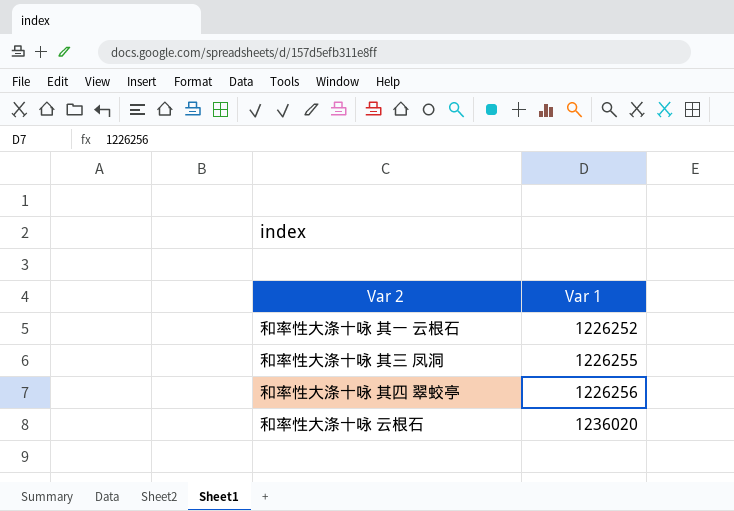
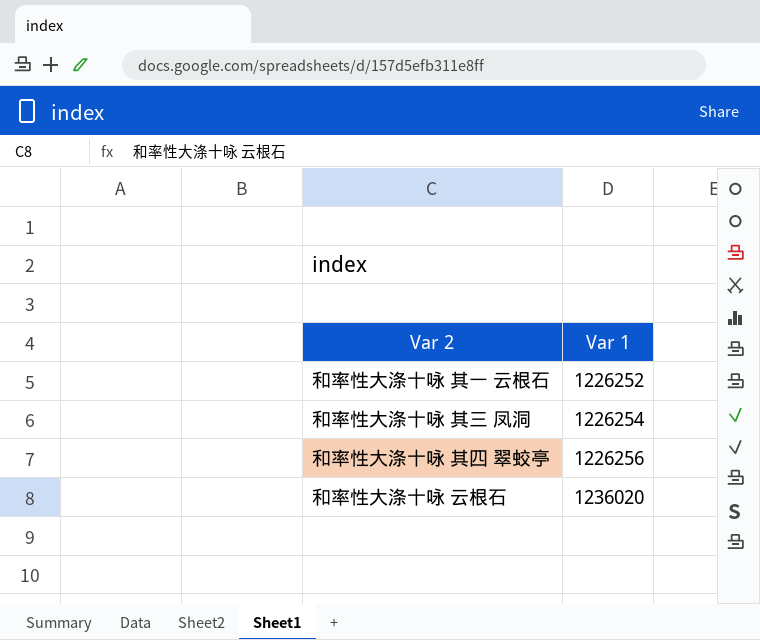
和率性大涤十咏 其三 凤洞 | Var 1: 1226255 -> 1226254

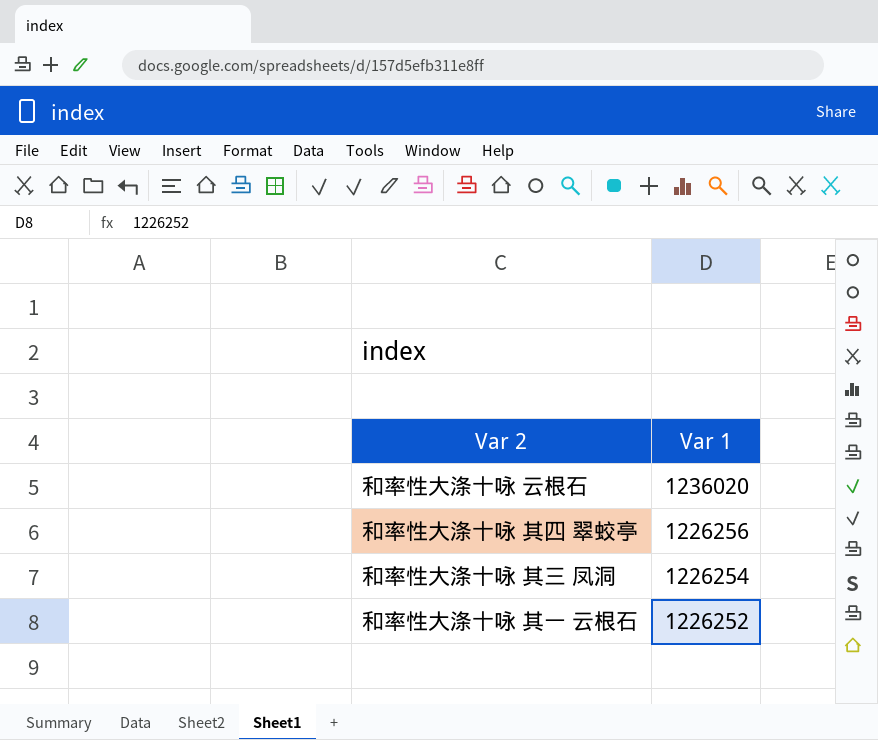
row order: Var 1 ascending -> Var 1 descending

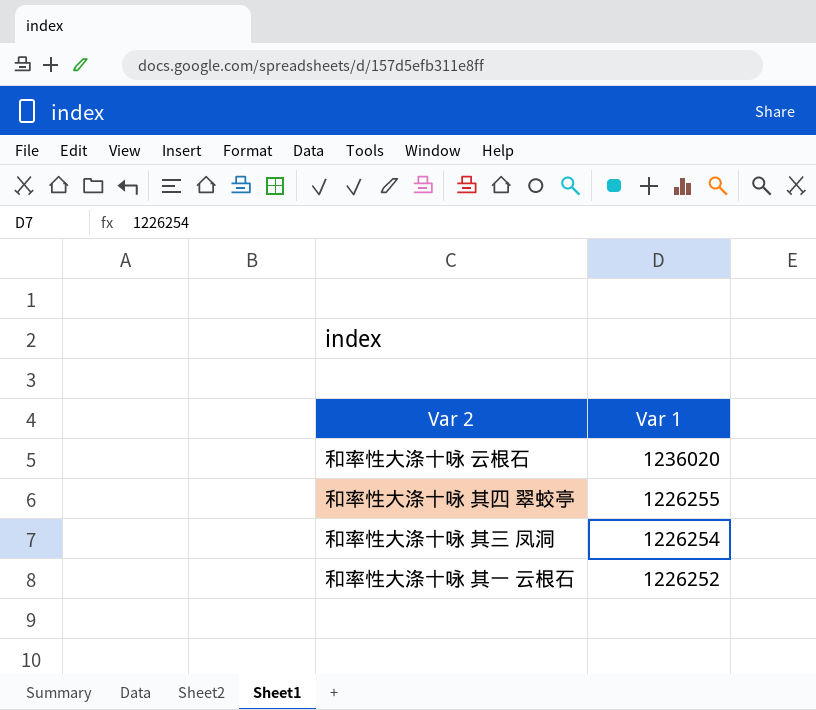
和率性大涤十咏 其四 翠蛟亭 | Var 1: 1226256 -> 1226255

